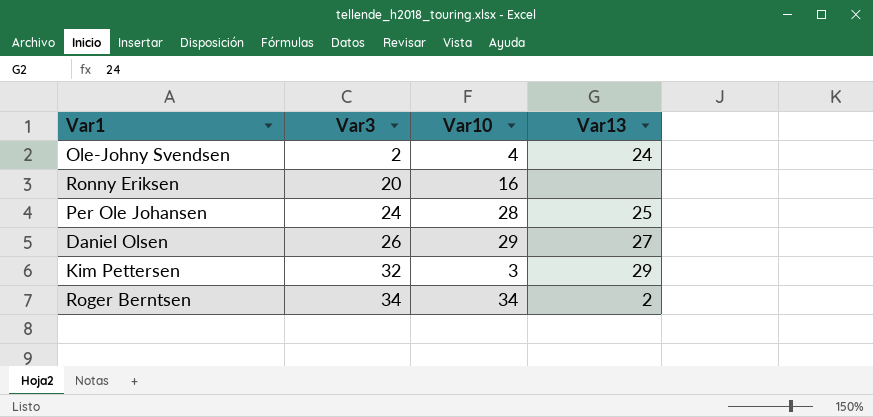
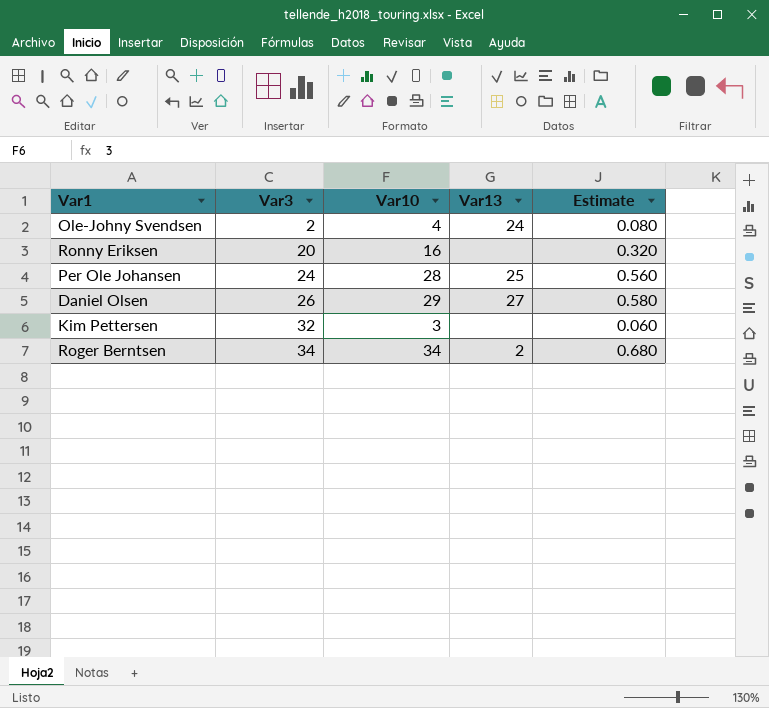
column Estimate | formula: none -> [Var10] * 0.02
Kim Pettersen | Var13: 29 -> none

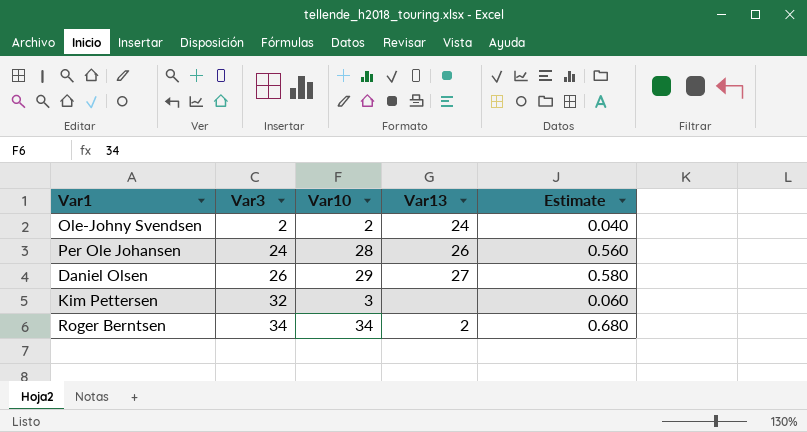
row Ronny Eriksen: 20 | 16 | none | 0.320 -> none
Ole-Johny Svendsen | Var10: 4 -> 2
Ole-Johny Svendsen | Estimate: 0.080 -> 0.040
Per Ole Johansen | Var13: 25 -> 26

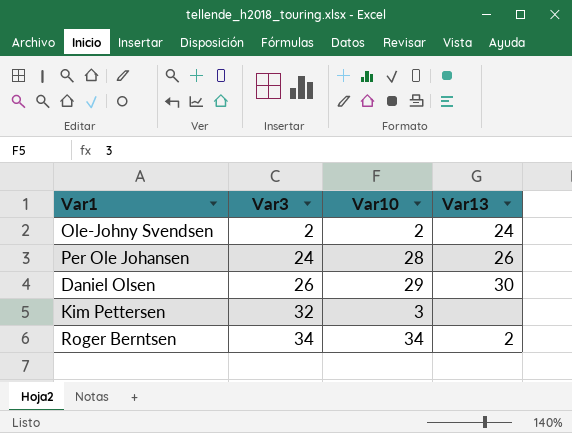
column Estimate | formula: [Var10] * 0.02 -> none
Daniel Olsen | Var13: 27 -> 30

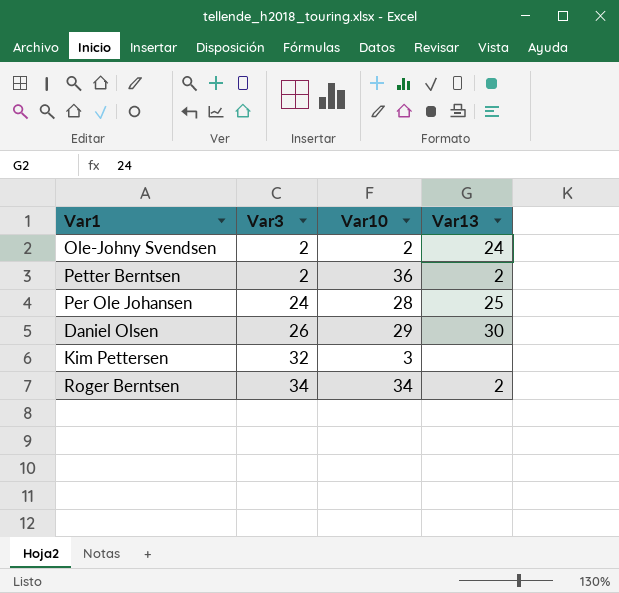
row Petter Berntsen: none -> 2 | 36 | 2
Per Ole Johansen | Var13: 26 -> 25

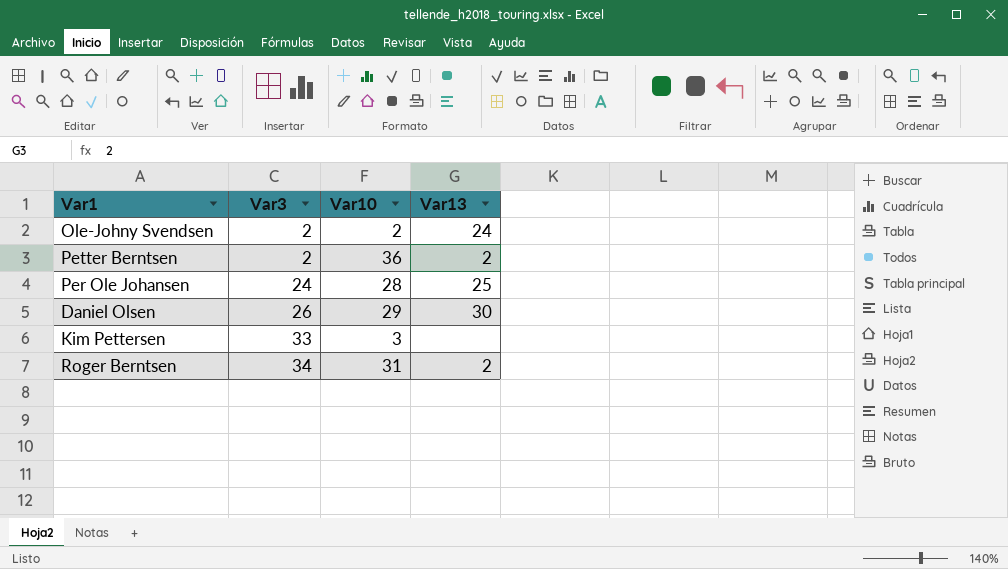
Kim Pettersen | Var3: 32 -> 33
Roger Berntsen | Var10: 34 -> 31

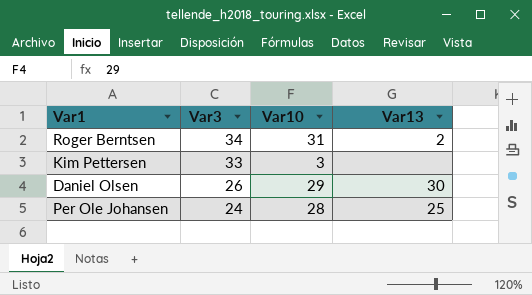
row order: Var3 ascending -> Var3 descending
row Ole-Johny Svendsen: 2 | 2 | 24 -> none
row Petter Berntsen: 2 | 36 | 2 -> none

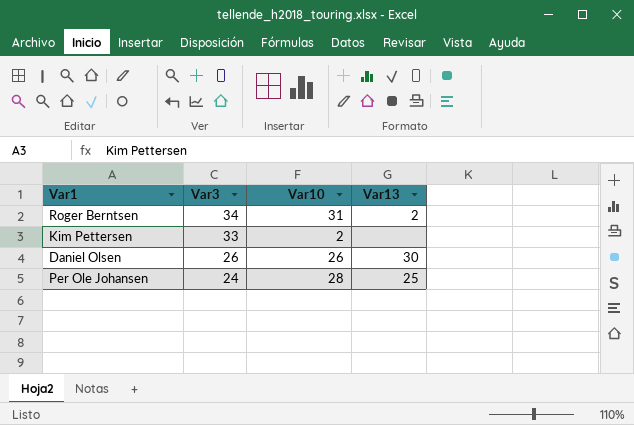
Kim Pettersen | Var10: 3 -> 2
Daniel Olsen | Var10: 29 -> 26

